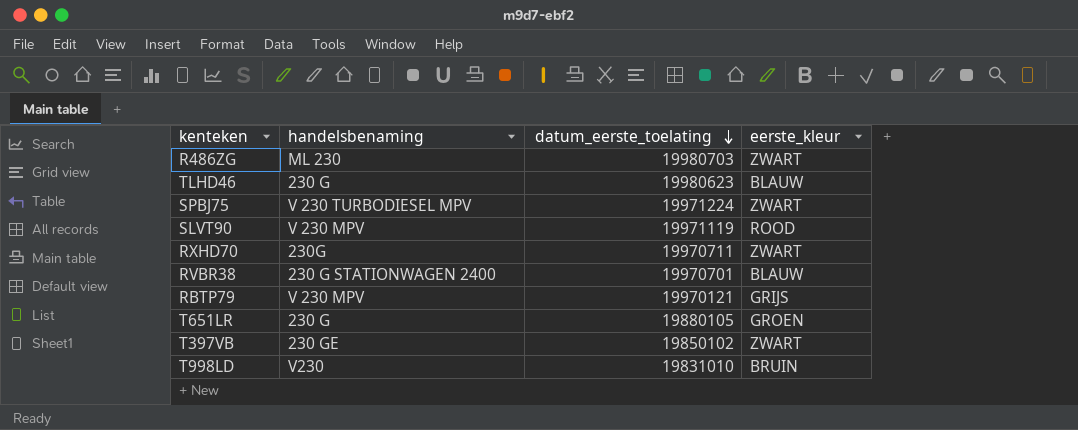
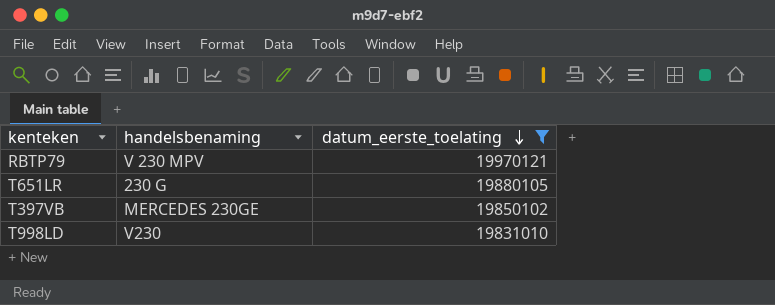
filter: none -> datum_eerste_toelating <= 19970121
column eerste_kleur | position: 4 -> none
T397VB | handelsbenaming: 230 GE -> MERCEDES 230GE

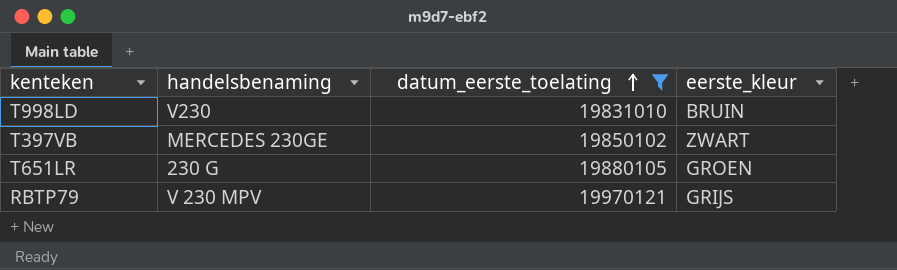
row order: datum_eerste_toelating descending -> datum_eerste_toelating ascending
column eerste_kleur | position: none -> 4

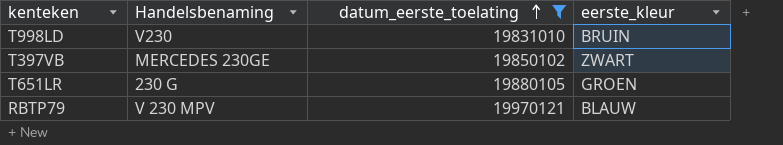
column name: handelsbenaming -> Handelsbenaming
RBTP79 | eerste_kleur: GRIJS -> BLAUW

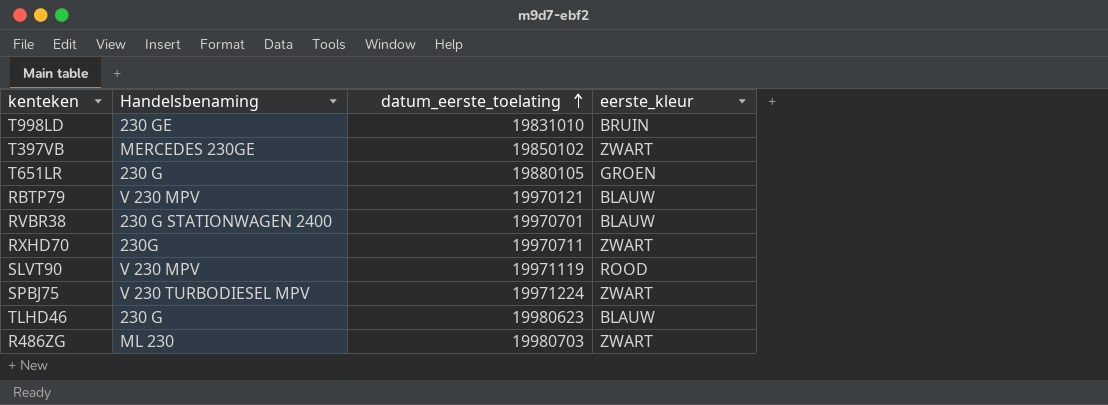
filter: datum_eerste_toelating <= 19970121 -> none
T998LD | Handelsbenaming: V230 -> 230 GE

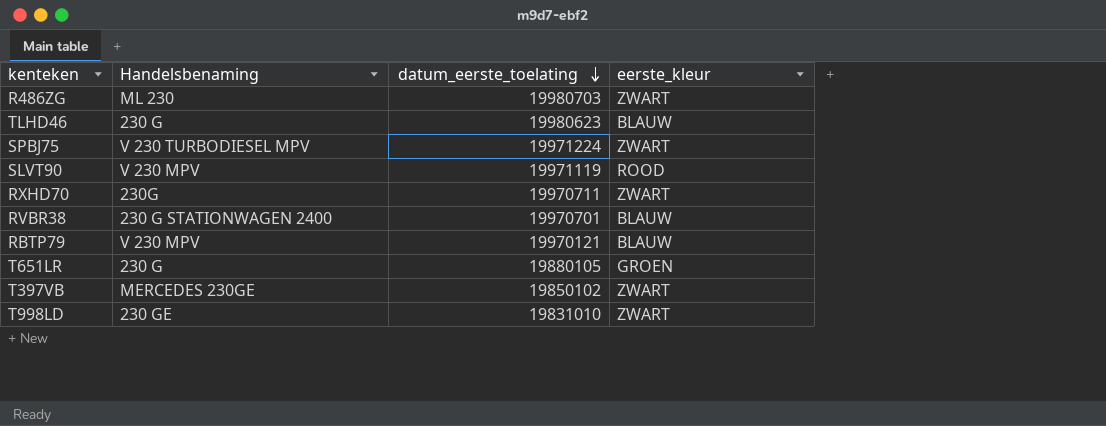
row order: datum_eerste_toelating ascending -> datum_eerste_toelating descending
T998LD | eerste_kleur: BRUIN -> ZWART

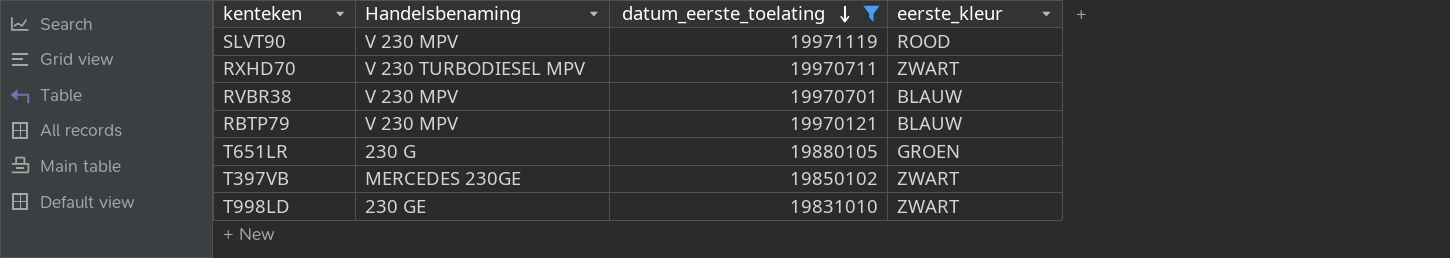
filter: none -> datum_eerste_toelating <= 19971119
RXHD70 | Handelsbenaming: 230G -> V 230 TURBODIESEL MPV
RVBR38 | Handelsbenaming: 230 G STATIONWAGEN 2400 -> V 230 MPV

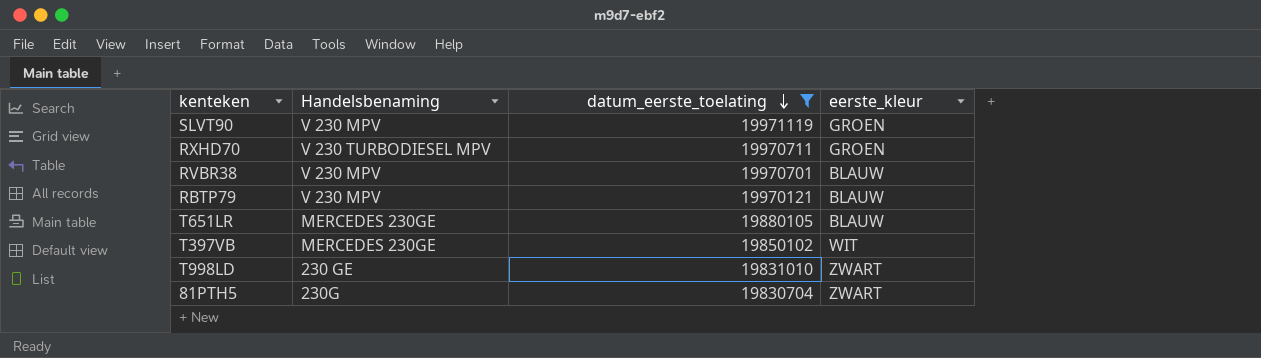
SLVT90 | eerste_kleur: ROOD -> GROEN
RXHD70 | eerste_kleur: ZWART -> GROEN
T651LR | Handelsbenaming: 230 G -> MERCEDES 230GE
T651LR | eerste_kleur: GROEN -> BLAUW
T397VB | eerste_kleur: ZWART -> WIT
row 81PTH5: none -> 230G | 19830704 | ZWART

